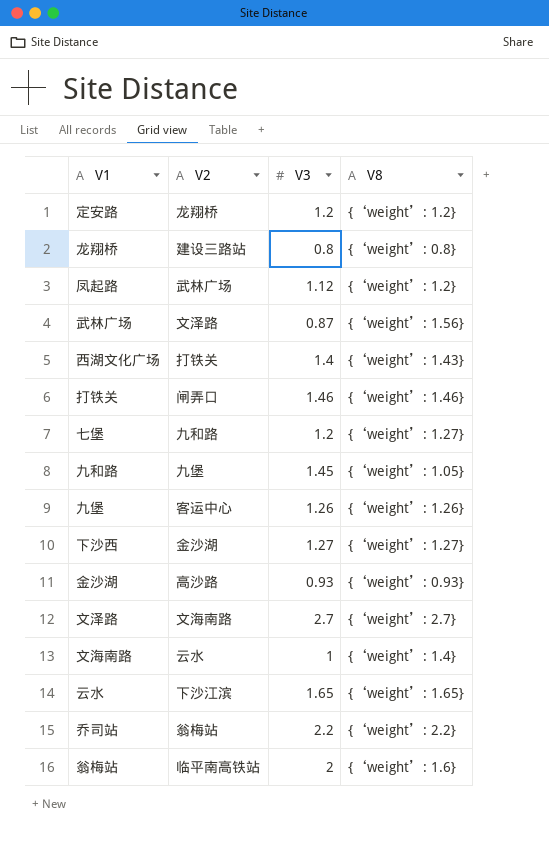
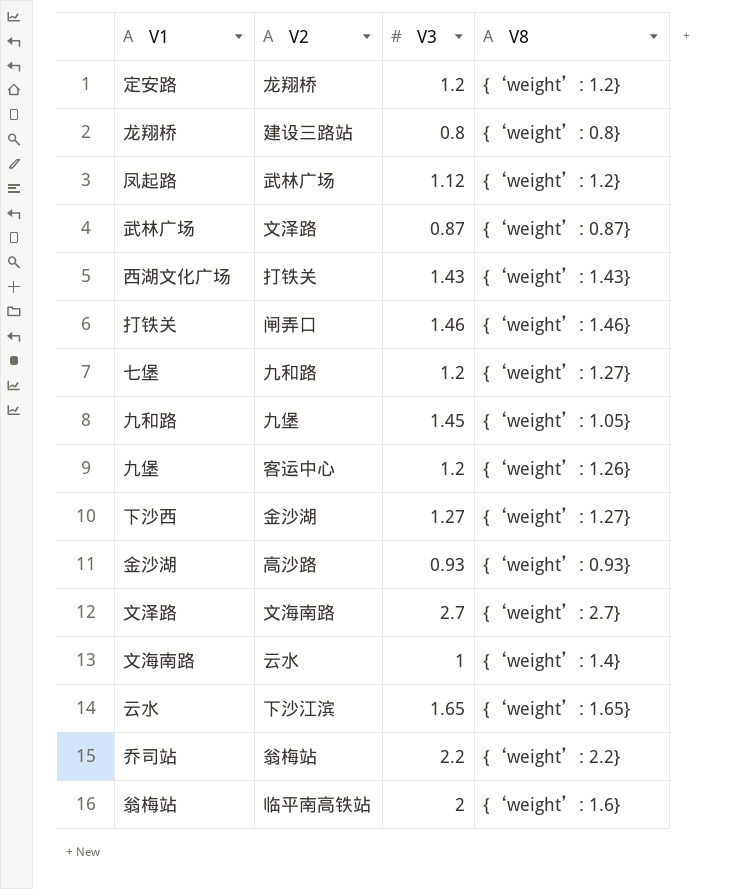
武林广场 | V8: {‘weight’: 1.56} -> {‘weight’: 0.87}
西湖文化广场 | V3: 1.4 -> 1.43
九堡 | V3: 1.26 -> 1.2

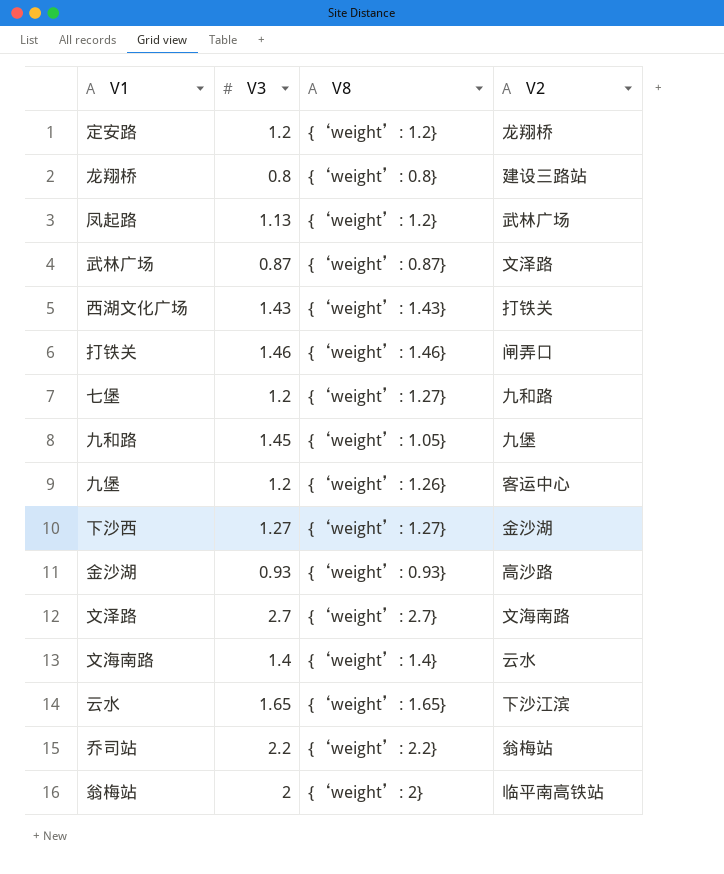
column V2 | position: 2 -> 4
凤起路 | V3: 1.12 -> 1.13
文海南路 | V3: 1 -> 1.4
翁梅站 | V8: {‘weight’: 1.6} -> {‘weight’: 2}

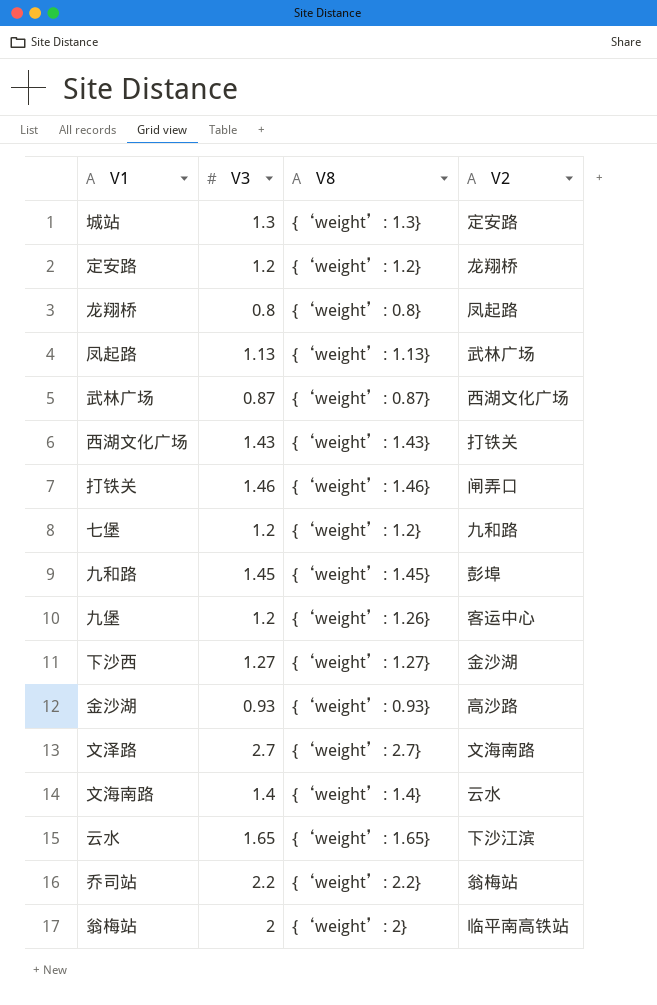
row 城站: none -> 1.3 | {‘weight’: 1.3} | 定安路
龙翔桥 | V2: 建设三路站 -> 凤起路
凤起路 | V8: {‘weight’: 1.2} -> {‘weight’: 1.13}
武林广场 | V2: 文泽路 -> 西湖文化广场
七堡 | V8: {‘weight’: 1.27} -> {‘weight’: 1.2}
九和路 | V8: {‘weight’: 1.05} -> {‘weight’: 1.45}
九和路 | V2: 九堡 -> 彭埠

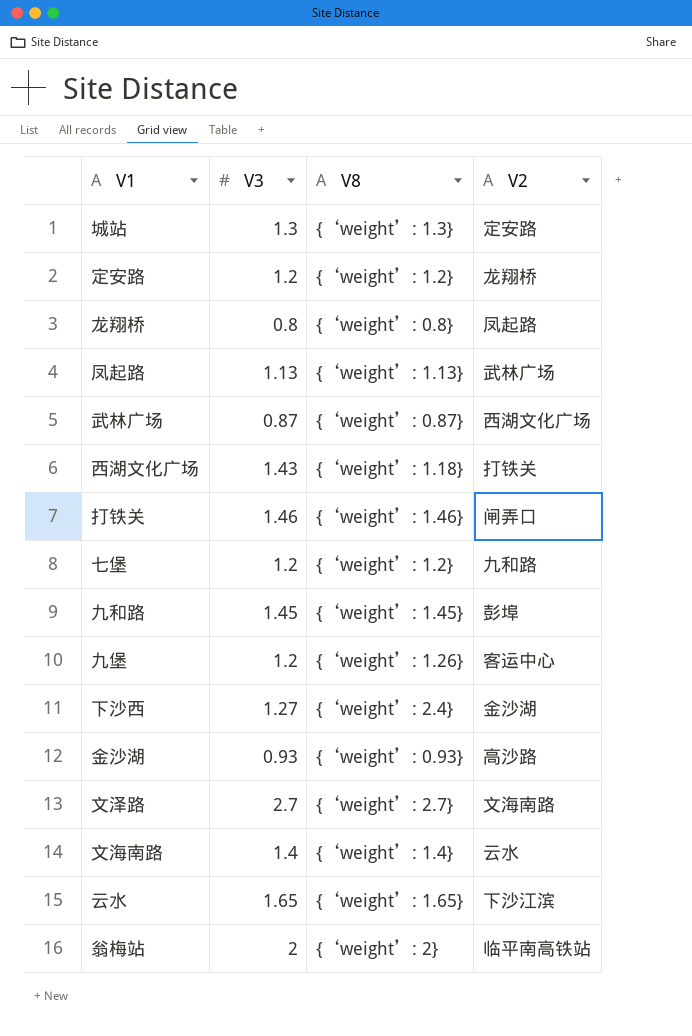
row 乔司站: 2.2 | {‘weight’: 2.2} | 翁梅站 -> none
西湖文化广场 | V8: {‘weight’: 1.43} -> {‘weight’: 1.18}
下沙西 | V8: {‘weight’: 1.27} -> {‘weight’: 2.4}

